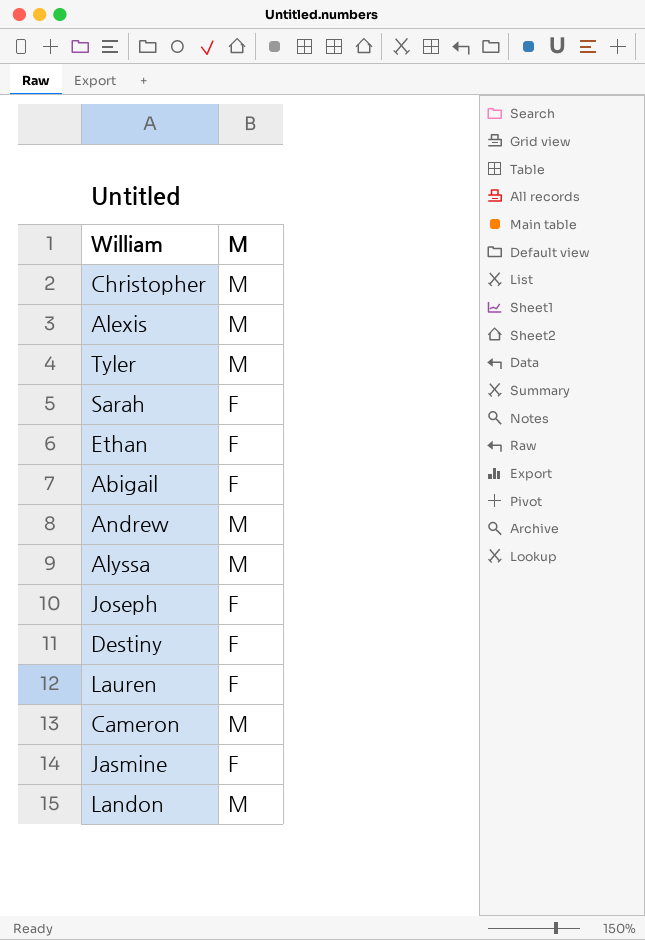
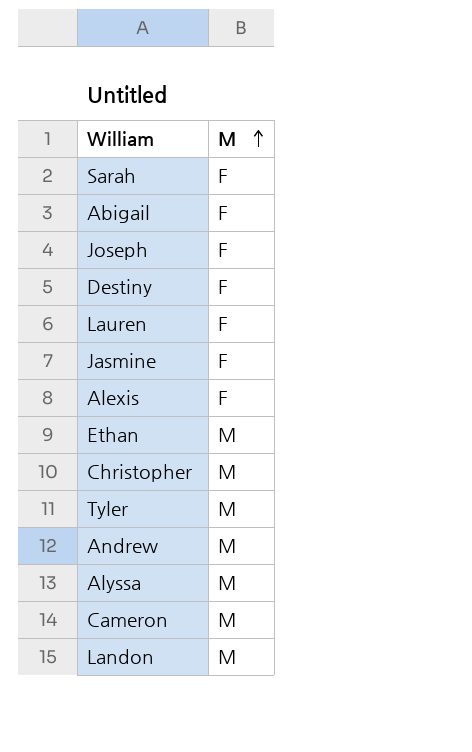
row order: none -> M ascending
Alexis | M: M -> F
Ethan | M: F -> M

